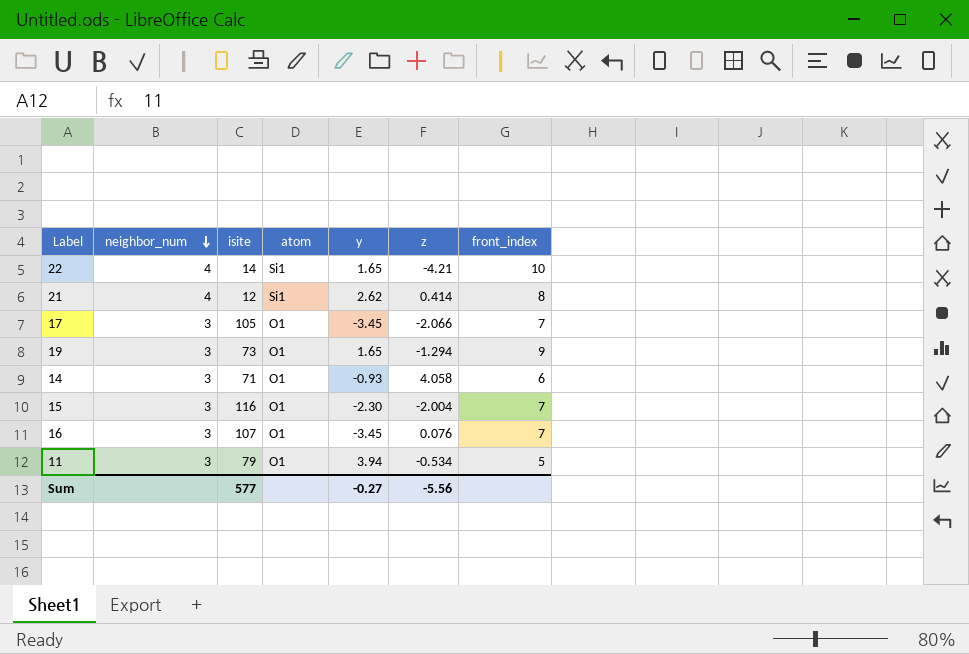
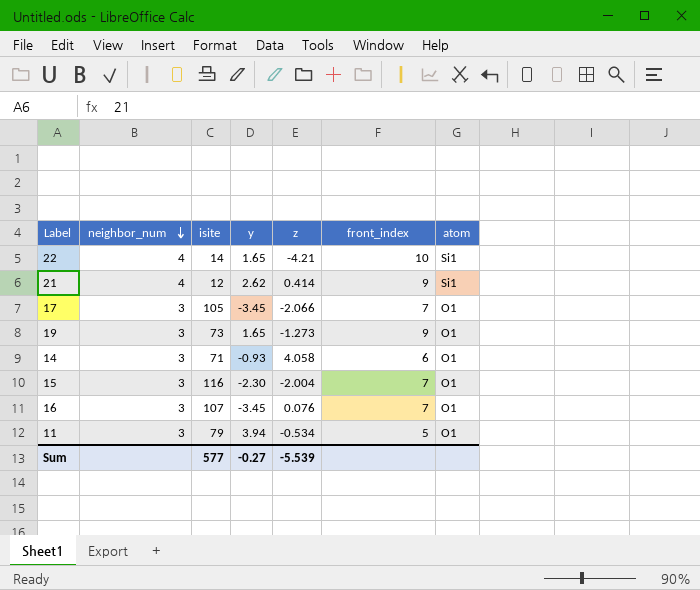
column atom | position: 4 -> 7
21 | front_index: 8 -> 9
19 | z: -1.294 -> -1.273
Sum | z: -5.56 -> -5.539

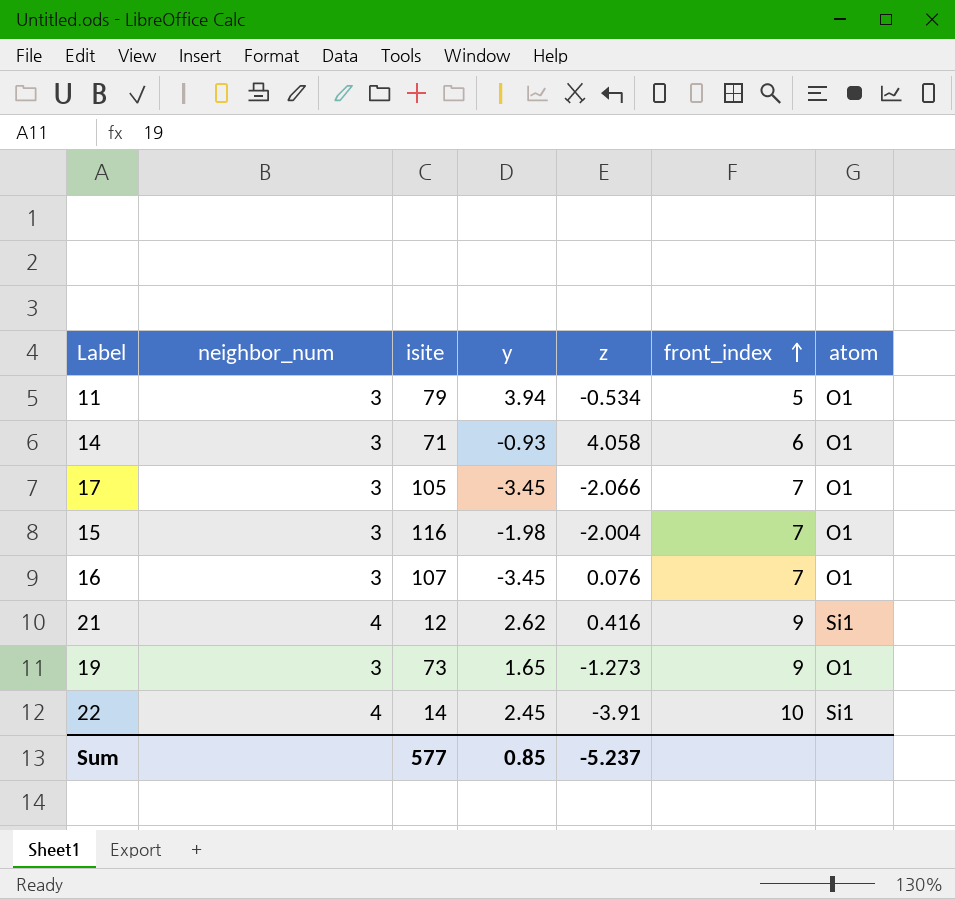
row order: neighbor_num descending -> front_index ascending
15 | y: -2.30 -> -1.98
21 | z: 0.414 -> 0.416
22 | y: 1.65 -> 2.45
22 | z: -4.21 -> -3.91
Sum | y: -0.27 -> 0.85
Sum | z: -5.539 -> -5.237

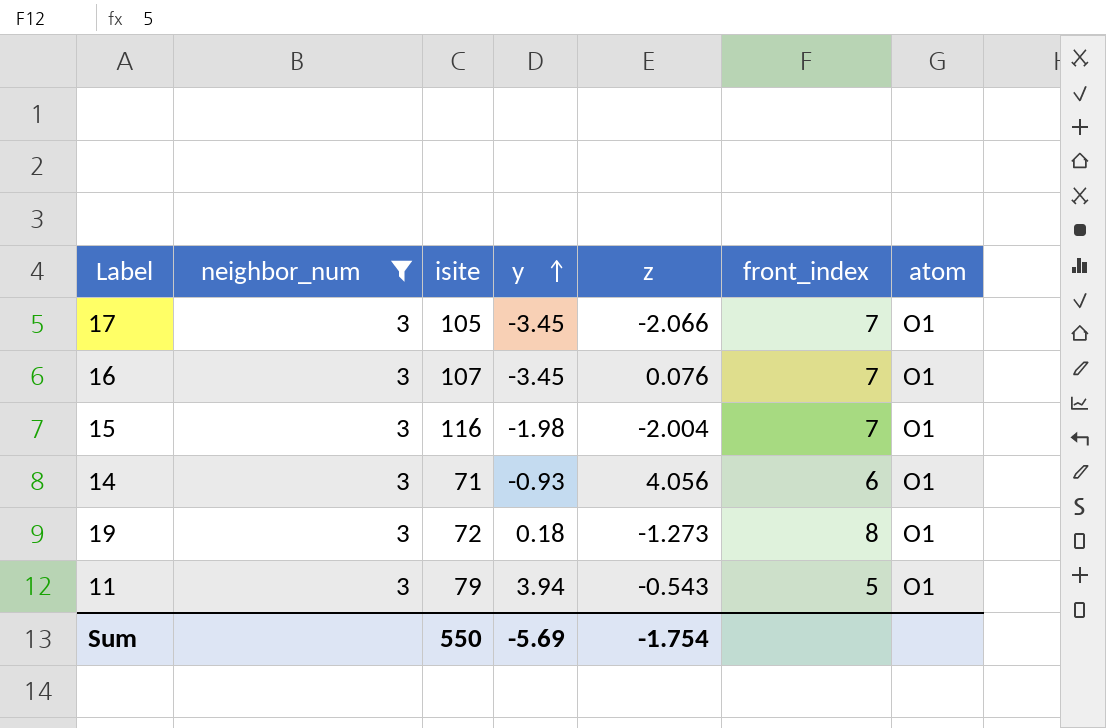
filter: none -> neighbor_num = 3
row order: front_index ascending -> y ascending
14 | z: 4.058 -> 4.056
19 | isite: 73 -> 72
19 | y: 1.65 -> 0.18
19 | front_index: 9 -> 8
11 | z: -0.534 -> -0.543
Sum | isite: 577 -> 550
Sum | y: 0.85 -> -5.69
Sum | z: -5.237 -> -1.754

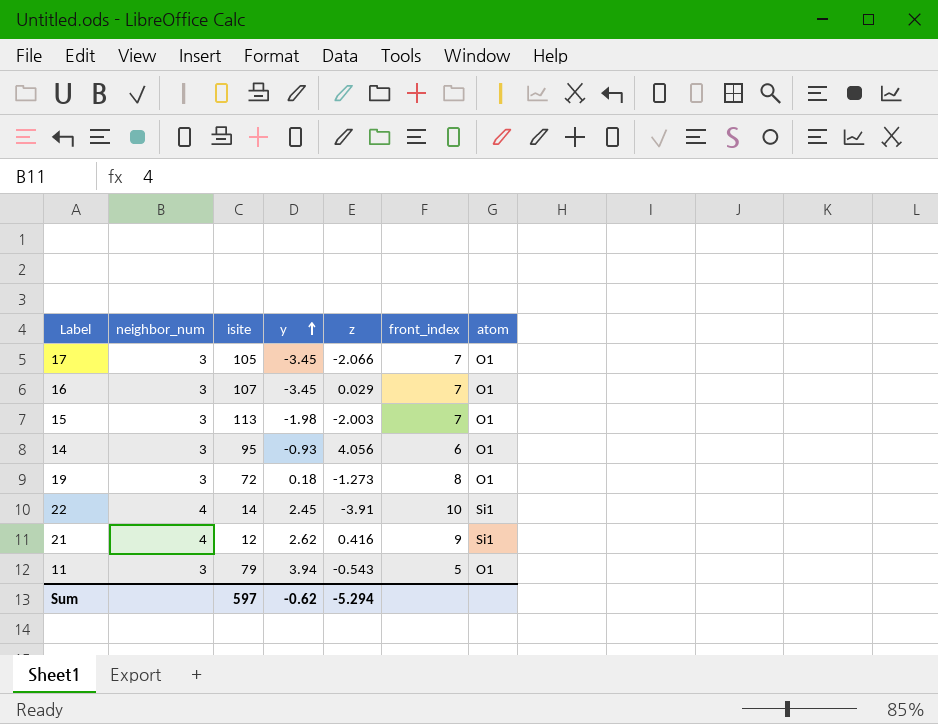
filter: neighbor_num = 3 -> none
16 | z: 0.076 -> 0.029
15 | isite: 116 -> 113
15 | z: -2.004 -> -2.003
14 | isite: 71 -> 95
Sum | isite: 550 -> 597
Sum | y: -5.69 -> -0.62
Sum | z: -1.754 -> -5.294

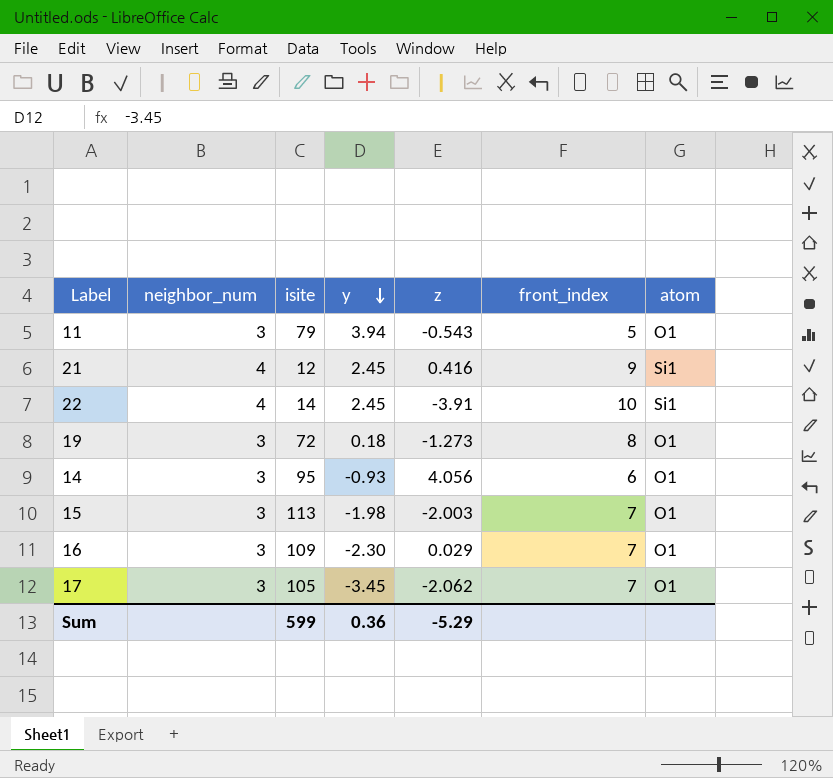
row order: y ascending -> y descending
21 | y: 2.62 -> 2.45
16 | isite: 107 -> 109
16 | y: -3.45 -> -2.30
17 | z: -2.066 -> -2.062
Sum | isite: 597 -> 599
Sum | y: -0.62 -> 0.36
Sum | z: -5.294 -> -5.29

